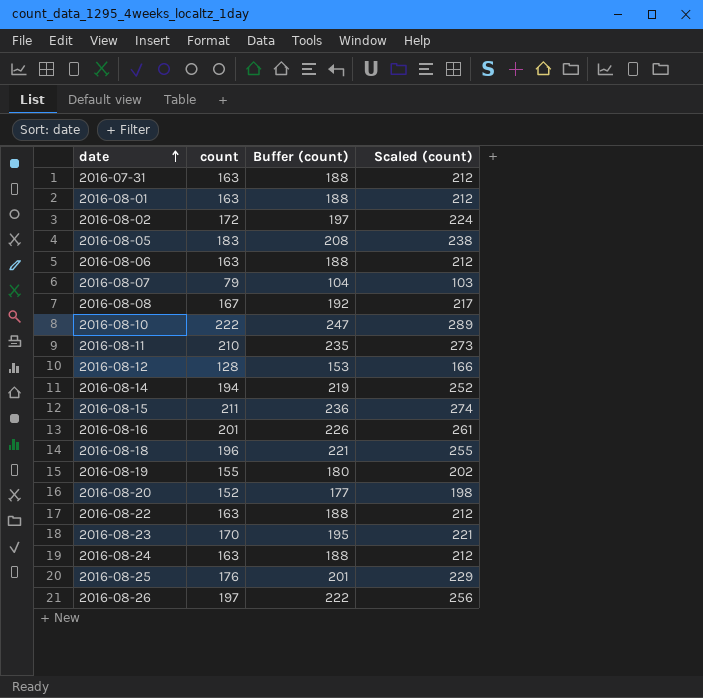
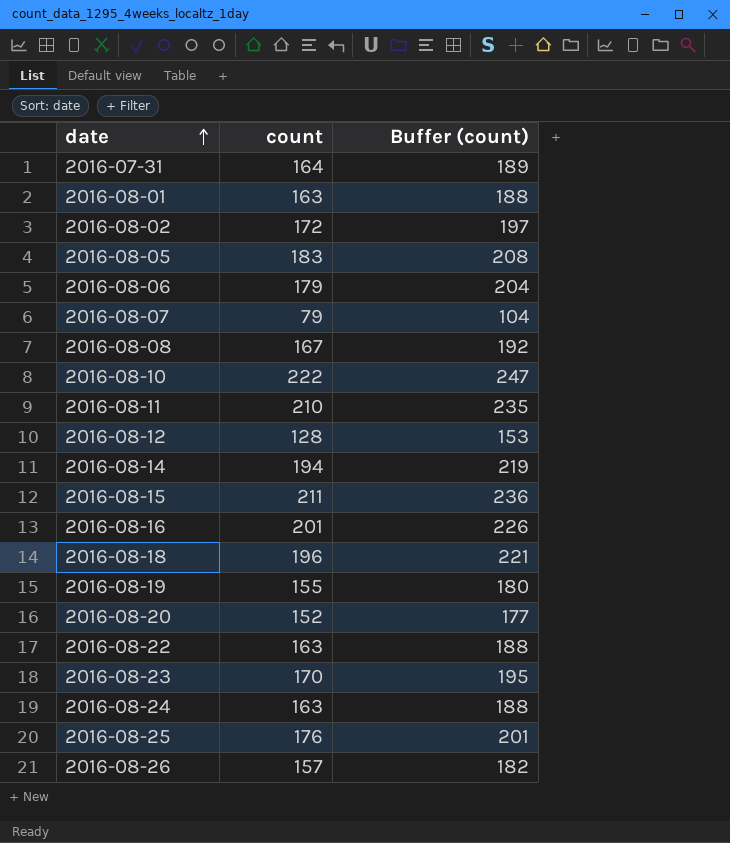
column Scaled (count) | formula: [count] * 1.3 -> none
2016-07-31 | count: 163 -> 164
2016-07-31 | Buffer (count): 188 -> 189
2016-08-06 | count: 163 -> 179
2016-08-06 | Buffer (count): 188 -> 204
2016-08-26 | count: 197 -> 157
2016-08-26 | Buffer (count): 222 -> 182

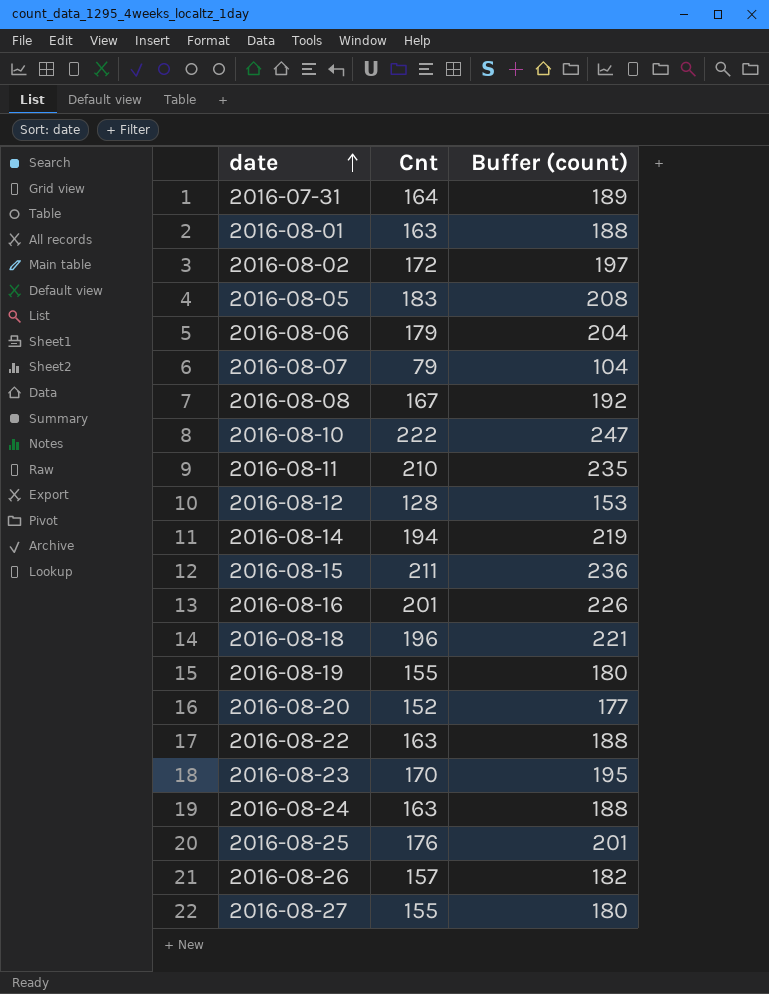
column name: count -> Cnt
row 2016-08-27: none -> 155 | 180

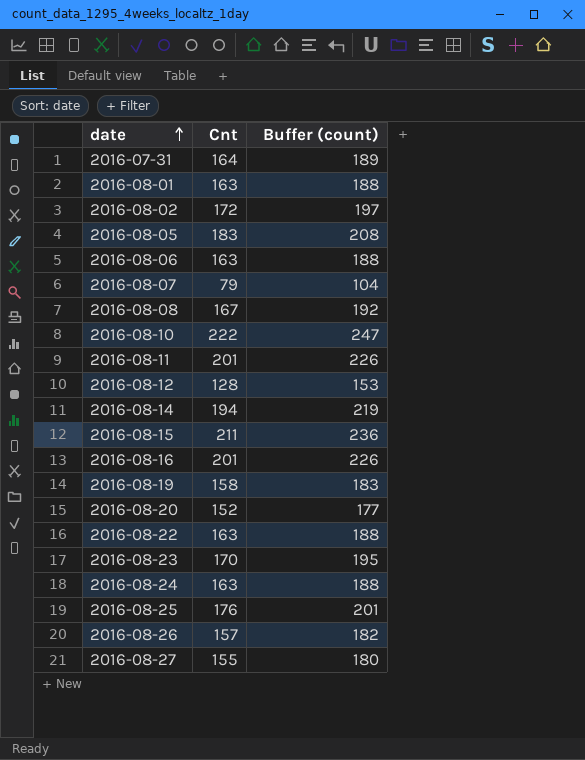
row 2016-08-18: 196 | 221 -> none
2016-08-06 | Cnt: 179 -> 163
2016-08-06 | Buffer (count): 204 -> 188
2016-08-11 | Cnt: 210 -> 201
2016-08-11 | Buffer (count): 235 -> 226
2016-08-19 | Cnt: 155 -> 158
2016-08-19 | Buffer (count): 180 -> 183

